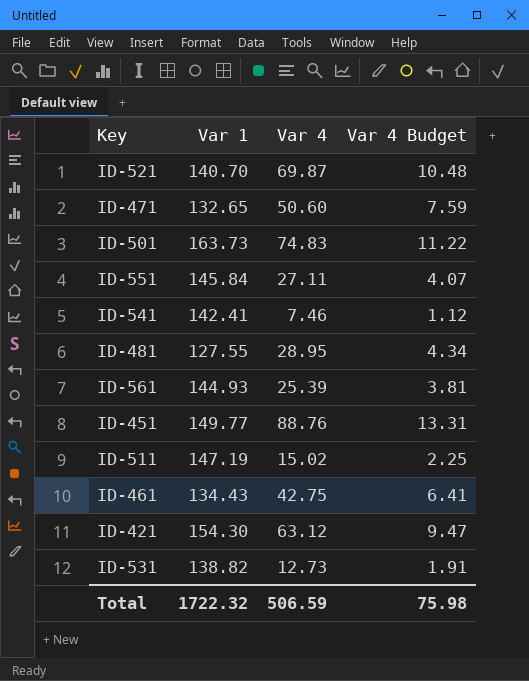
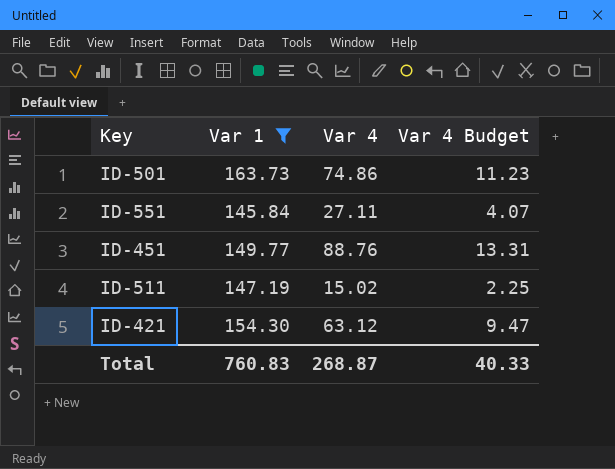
filter: none -> Var 1 >= 145.84
ID-501 | Var 4: 74.83 -> 74.86
ID-501 | Var 4 Budget: 11.22 -> 11.23
Total | Var 1: 1722.32 -> 760.83
Total | Var 4: 506.59 -> 268.87
Total | Var 4 Budget: 75.98 -> 40.33

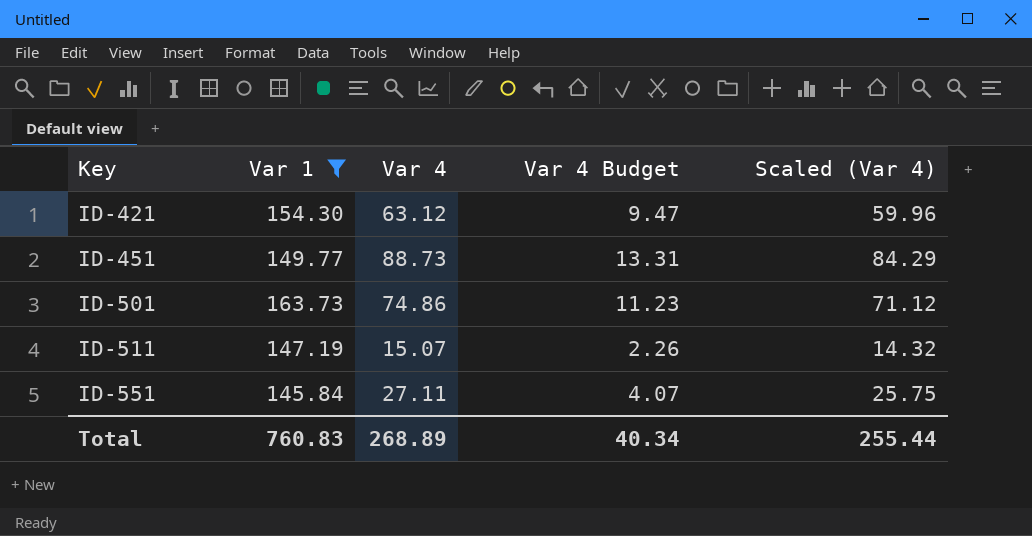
row order: none -> Key ascending
column Scaled (Var 4) | formula: none -> [Var 4] * 0.95
ID-451 | Var 4: 88.76 -> 88.73
ID-511 | Var 4: 15.02 -> 15.07
ID-511 | Var 4 Budget: 2.25 -> 2.26
Total | Var 4: 268.87 -> 268.89
Total | Var 4 Budget: 40.33 -> 40.34

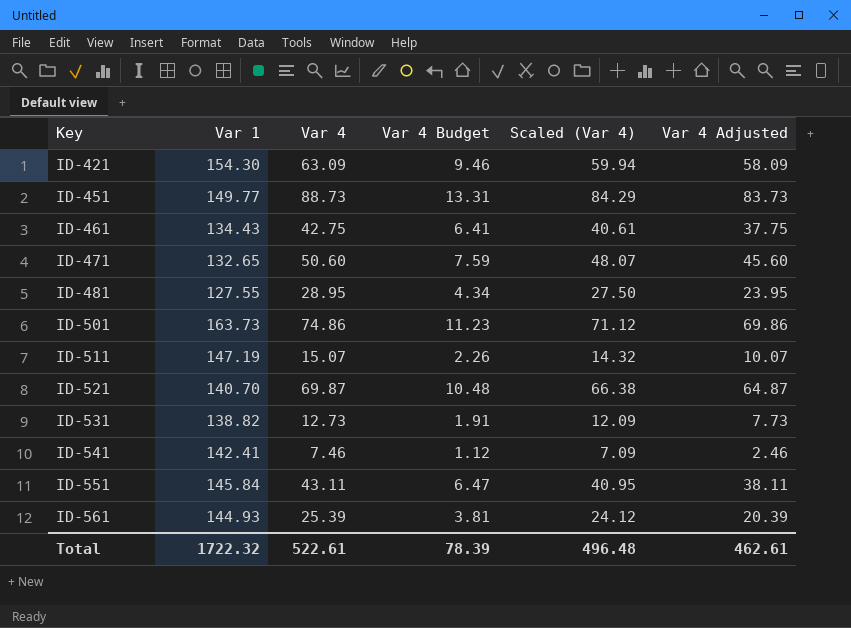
filter: Var 1 >= 145.84 -> none
column Var 4 Adjusted | formula: none -> [Var 4] - 5
ID-421 | Var 4: 63.12 -> 63.09
ID-421 | Var 4 Budget: 9.47 -> 9.46
ID-421 | Scaled (Var 4): 59.96 -> 59.94
ID-551 | Var 4: 27.11 -> 43.11
ID-551 | Var 4 Budget: 4.07 -> 6.47
ID-551 | Scaled (Var 4): 25.75 -> 40.95
Total | Var 1: 760.83 -> 1722.32
Total | Var 4: 268.89 -> 522.61
Total | Var 4 Budget: 40.34 -> 78.39
Total | Scaled (Var 4): 255.44 -> 496.48

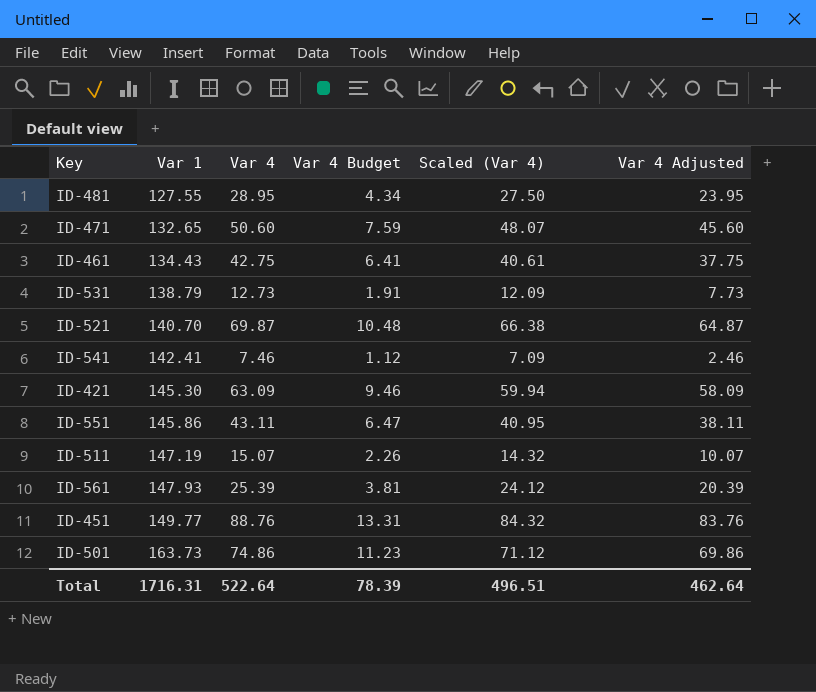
row order: Key ascending -> Var 1 ascending
ID-531 | Var 1: 138.82 -> 138.79
ID-421 | Var 1: 154.30 -> 145.30
ID-551 | Var 1: 145.84 -> 145.86
ID-561 | Var 1: 144.93 -> 147.93
ID-451 | Var 4: 88.73 -> 88.76
ID-451 | Scaled (Var 4): 84.29 -> 84.32
ID-451 | Var 4 Adjusted: 83.73 -> 83.76
Total | Var 1: 1722.32 -> 1716.31
Total | Var 4: 522.61 -> 522.64
Total | Scaled (Var 4): 496.48 -> 496.51
Total | Var 4 Adjusted: 462.61 -> 462.64

